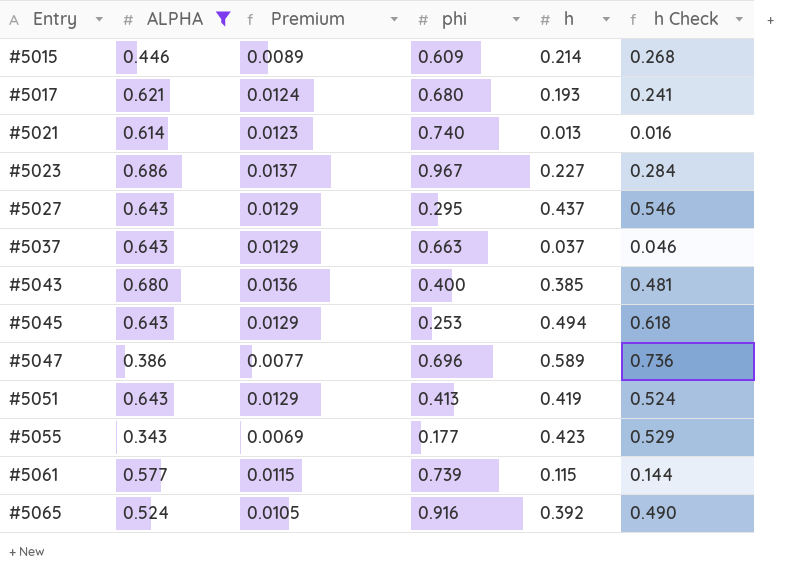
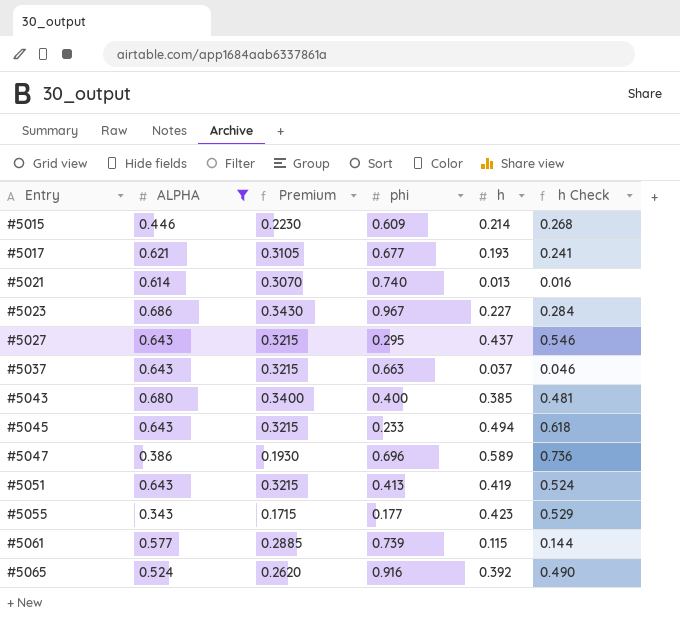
column Premium | formula: [ALPHA] * 0.02 -> [ALPHA] * 0.5
#5017 | phi: 0.680 -> 0.677
#5045 | phi: 0.253 -> 0.233

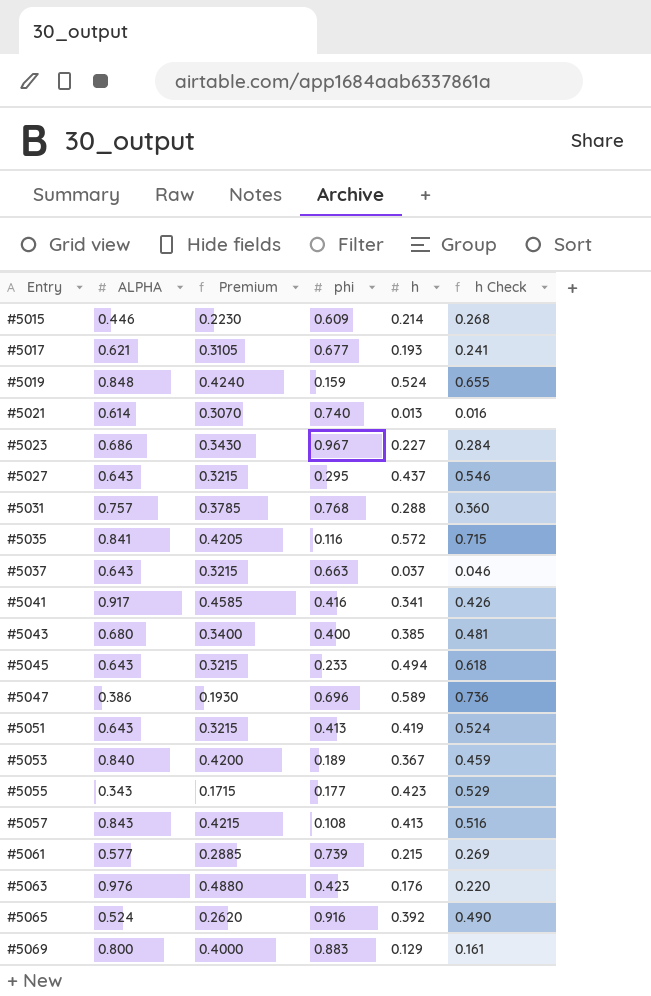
filter: ALPHA <= 0.686 -> none
#5061 | h: 0.115 -> 0.215
#5061 | h Check: 0.144 -> 0.269

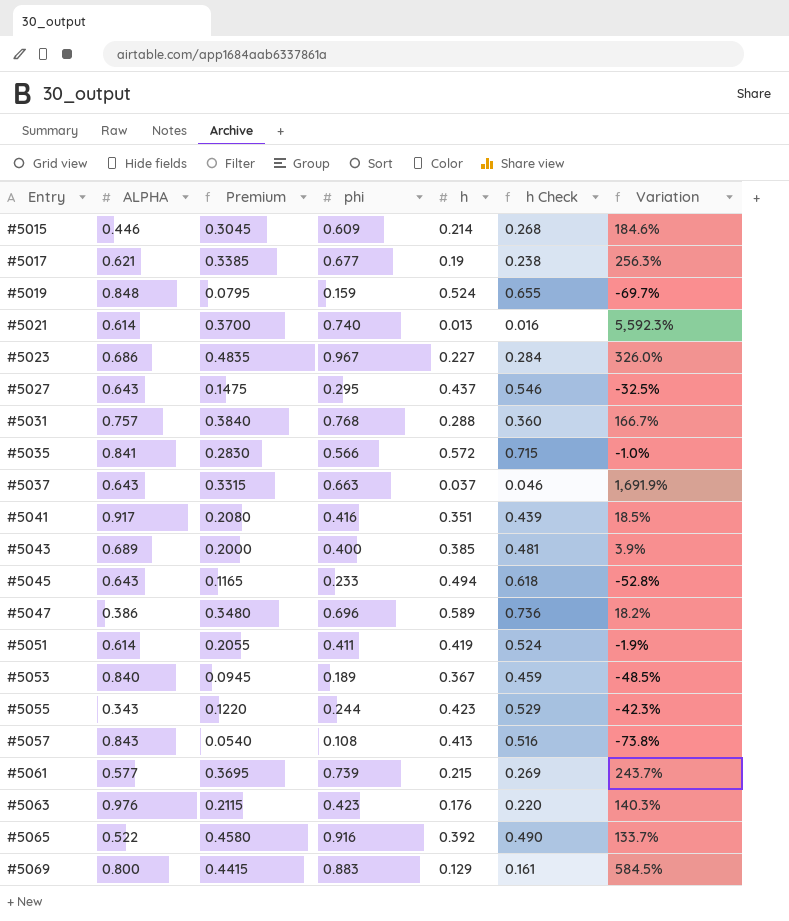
column Premium | formula: [ALPHA] * 0.5 -> [phi] * 0.5
column Variation | formula: none -> ([phi] - [h]) / [h]
#5017 | h: 0.193 -> 0.19
#5017 | h Check: 0.241 -> 0.238
#5035 | phi: 0.116 -> 0.566
#5041 | h: 0.341 -> 0.351
#5041 | h Check: 0.426 -> 0.439
#5043 | ALPHA: 0.680 -> 0.689
#5051 | ALPHA: 0.643 -> 0.614
#5051 | phi: 0.413 -> 0.411
#5055 | phi: 0.177 -> 0.244
#5065 | ALPHA: 0.524 -> 0.522

